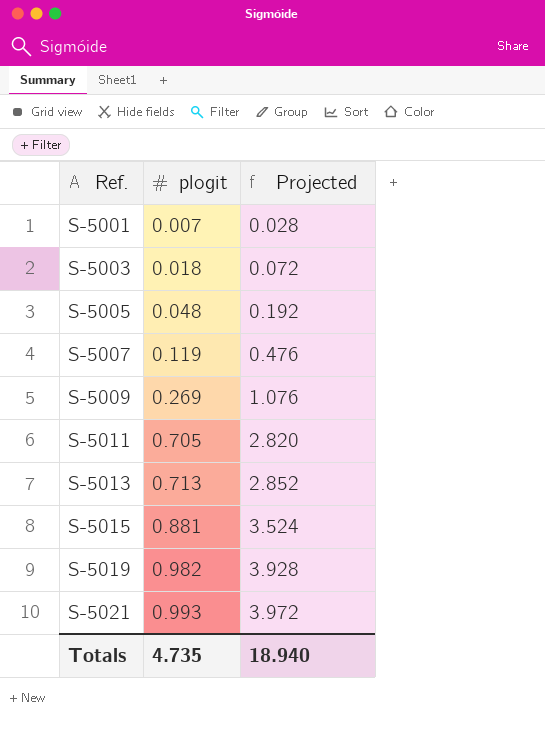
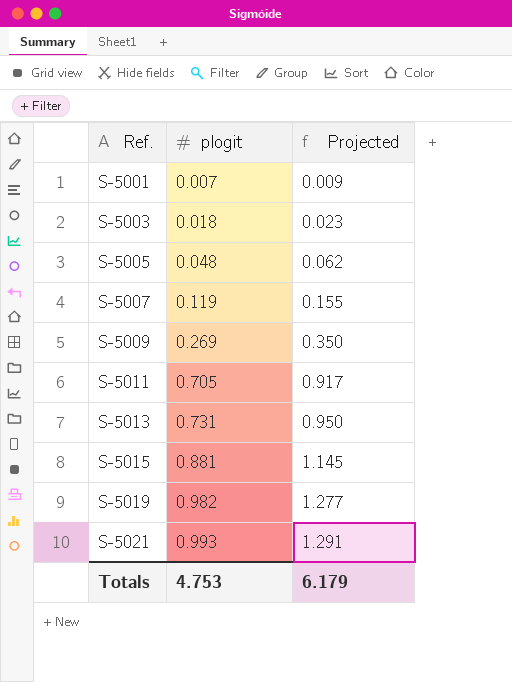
column Projected | formula: [plogit] * 4 -> [plogit] * 1.3
S-5013 | plogit: 0.713 -> 0.731
Totals | plogit: 4.735 -> 4.753
Totals | Projected: 18.940 -> 6.179

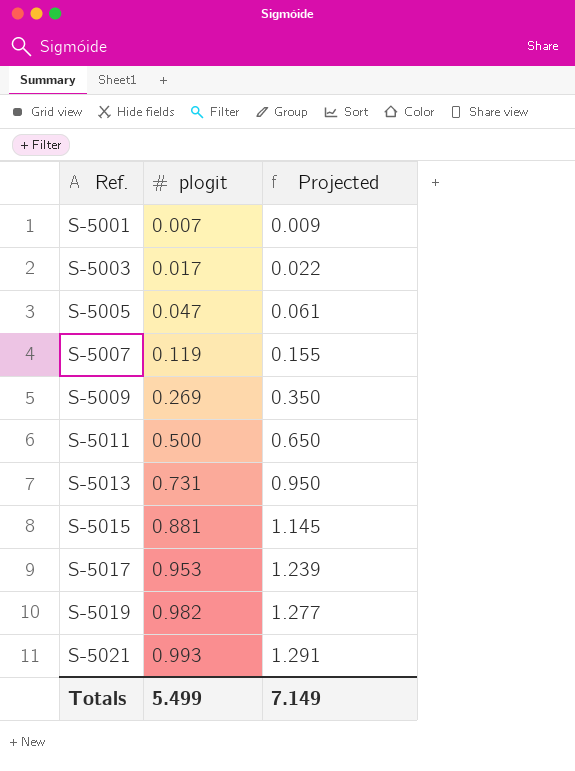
S-5003 | plogit: 0.018 -> 0.017
S-5003 | Projected: 0.023 -> 0.022
S-5005 | plogit: 0.048 -> 0.047
S-5005 | Projected: 0.062 -> 0.061
S-5011 | plogit: 0.705 -> 0.500
S-5011 | Projected: 0.917 -> 0.650
row S-5017: none -> 0.953 | 1.239
Totals | plogit: 4.753 -> 5.499
Totals | Projected: 6.179 -> 7.149

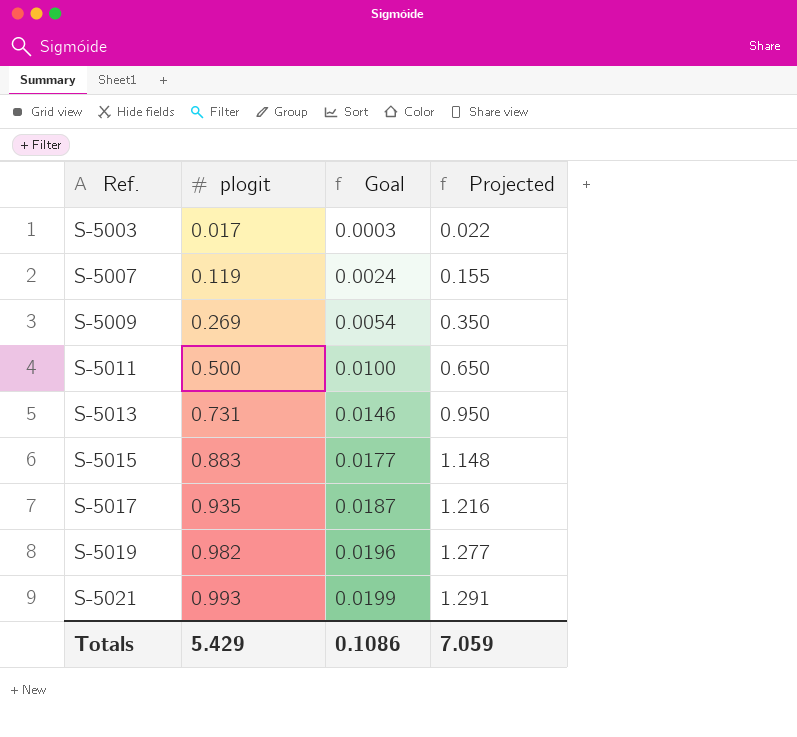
column Goal | formula: none -> [plogit] * 0.02
row S-5001: 0.007 | 0.009 -> none
row S-5005: 0.047 | 0.061 -> none
S-5015 | plogit: 0.881 -> 0.883
S-5015 | Projected: 1.145 -> 1.148
S-5017 | plogit: 0.953 -> 0.935
S-5017 | Projected: 1.239 -> 1.216
Totals | plogit: 5.499 -> 5.429
Totals | Projected: 7.149 -> 7.059

